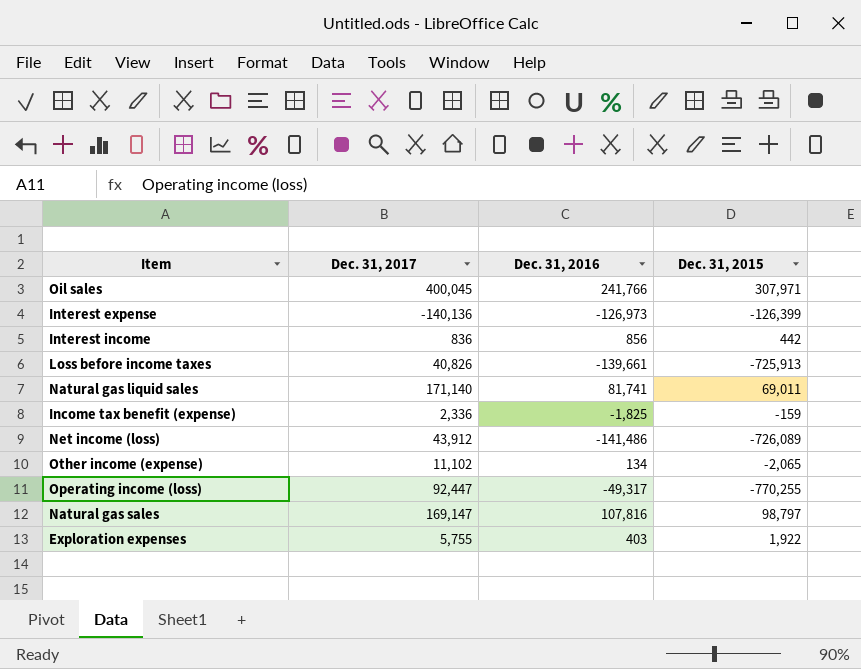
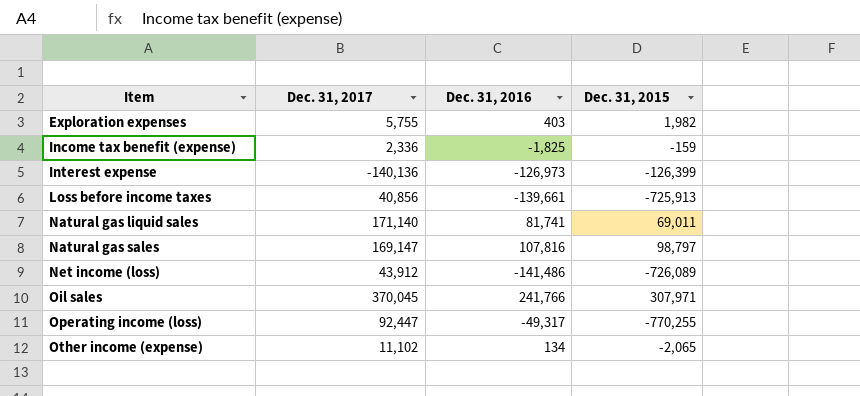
row order: none -> Item ascending
row Interest income: 836 | 856 | 442 -> none
Exploration expenses | Dec. 31, 2015: 1,922 -> 1,982
Loss before income taxes | Dec. 31, 2017: 40,826 -> 40,856
Oil sales | Dec. 31, 2017: 400,045 -> 370,045

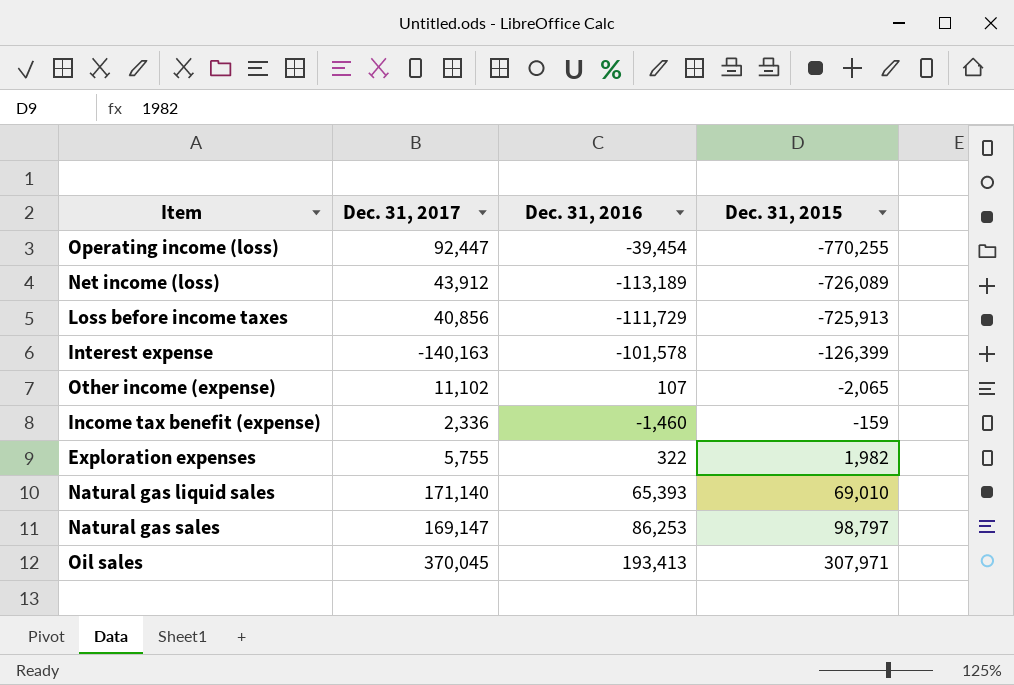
row order: Item ascending -> Dec. 31, 2015 ascending
Operating income (loss) | Dec. 31, 2016: -49,317 -> -39,454
Net income (loss) | Dec. 31, 2016: -141,486 -> -113,189
Loss before income taxes | Dec. 31, 2016: -139,661 -> -111,729
Interest expense | Dec. 31, 2017: -140,136 -> -140,163
Interest expense | Dec. 31, 2016: -126,973 -> -101,578
Other income (expense) | Dec. 31, 2016: 134 -> 107
Income tax benefit (expense) | Dec. 31, 2016: -1,825 -> -1,460
Exploration expenses | Dec. 31, 2016: 403 -> 322
Natural gas liquid sales | Dec. 31, 2016: 81,741 -> 65,393
Natural gas liquid sales | Dec. 31, 2015: 69,011 -> 69,010
Natural gas sales | Dec. 31, 2016: 107,816 -> 86,253
Oil sales | Dec. 31, 2016: 241,766 -> 193,413

